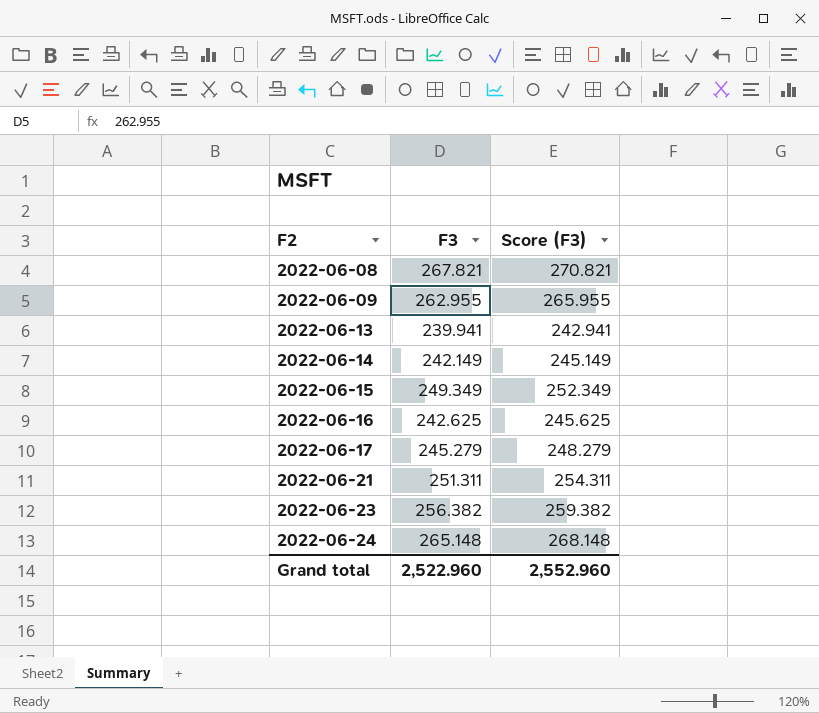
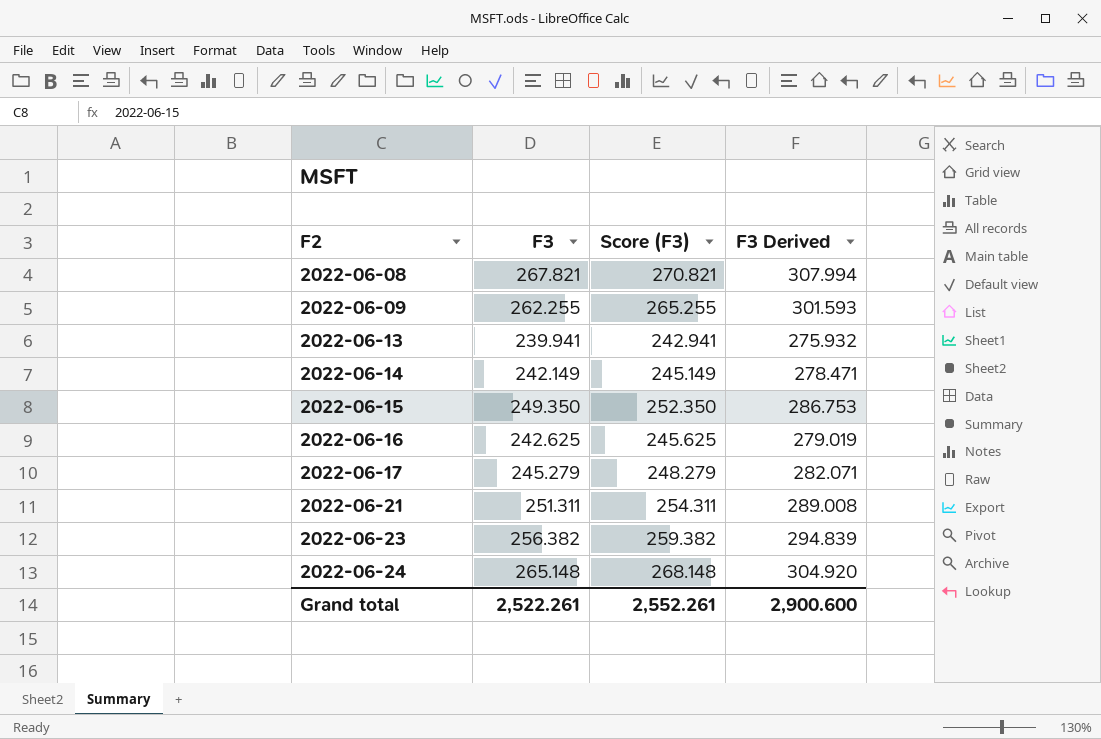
column F3 Derived | formula: none -> [F3] * 1.15
2022-06-09 | F3: 262.955 -> 262.255
2022-06-09 | Score (F3): 265.955 -> 265.255
2022-06-15 | F3: 249.349 -> 249.350
2022-06-15 | Score (F3): 252.349 -> 252.350
Grand total | F3: 2,522.960 -> 2,522.261
Grand total | Score (F3): 2,552.960 -> 2,552.261

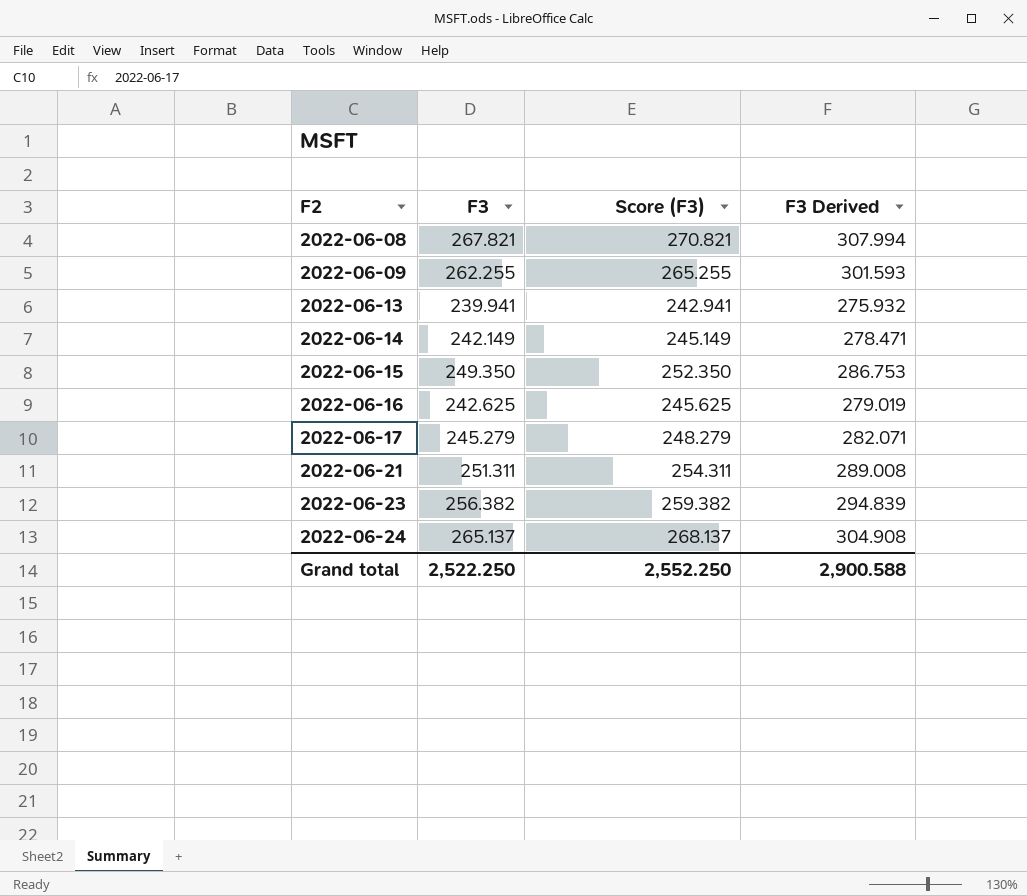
2022-06-24 | F3: 265.148 -> 265.137
2022-06-24 | Score (F3): 268.148 -> 268.137
2022-06-24 | F3 Derived: 304.920 -> 304.908
Grand total | F3: 2,522.261 -> 2,522.250
Grand total | Score (F3): 2,552.261 -> 2,552.250
Grand total | F3 Derived: 2,900.600 -> 2,900.588

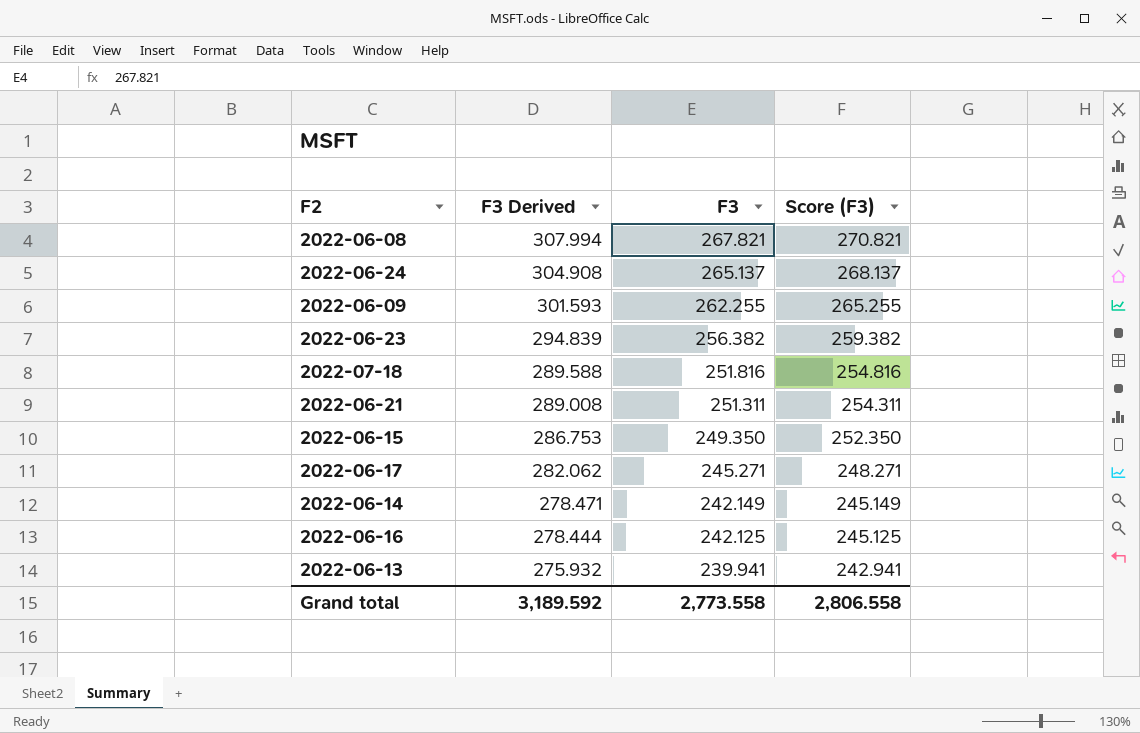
row order: F2 ascending -> F3 Derived descending
column F3 Derived | position: 4 -> 2
row 2022-07-18: none -> 289.588 | 251.816 | 254.816
2022-06-17 | F3 Derived: 282.071 -> 282.062
2022-06-17 | F3: 245.279 -> 245.271
2022-06-17 | Score (F3): 248.279 -> 248.271
2022-06-16 | F3 Derived: 279.019 -> 278.444
2022-06-16 | F3: 242.625 -> 242.125
2022-06-16 | Score (F3): 245.625 -> 245.125
Grand total | F3 Derived: 2,900.588 -> 3,189.592
Grand total | F3: 2,522.250 -> 2,773.558
Grand total | Score (F3): 2,552.250 -> 2,806.558

